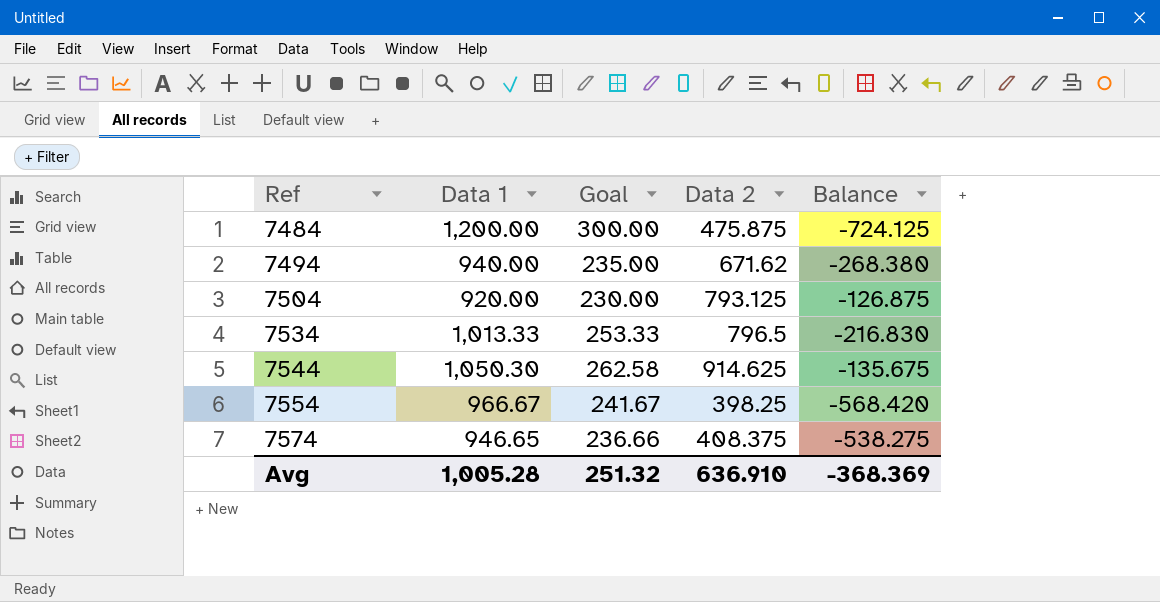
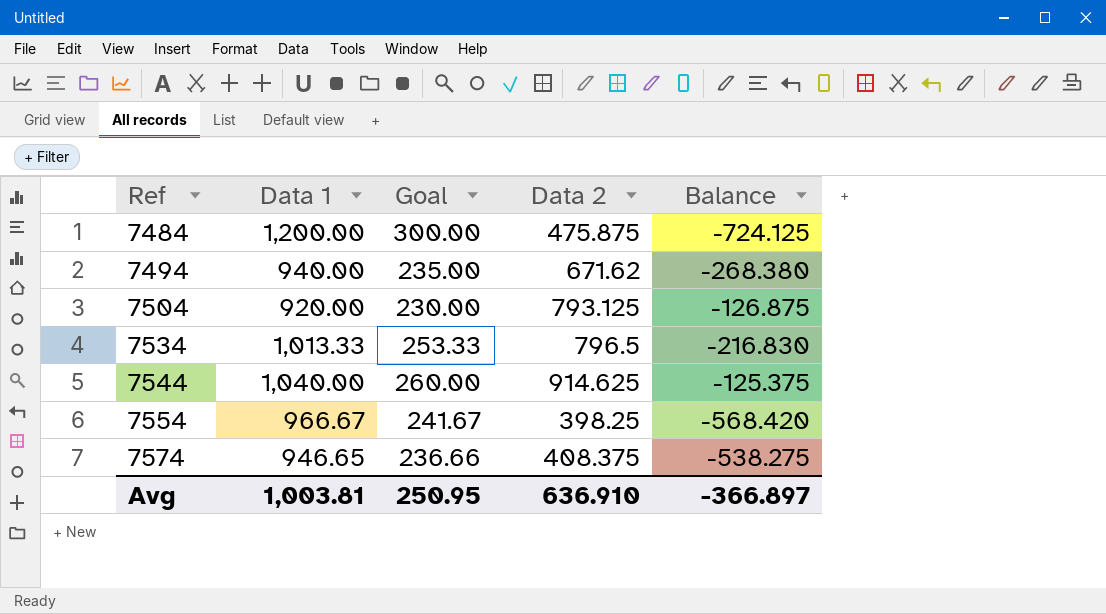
7544 | Data 1: 1,050.30 -> 1,040.00
7544 | Goal: 262.58 -> 260.00
7544 | Balance: -135.675 -> -125.375
Avg | Data 1: 1,005.28 -> 1,003.81
Avg | Goal: 251.32 -> 250.95
Avg | Balance: -368.369 -> -366.897

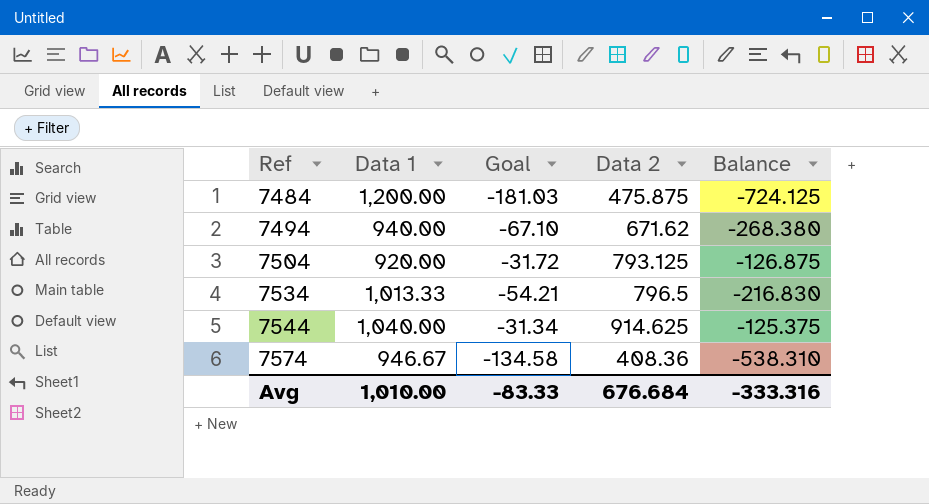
column Goal | formula: [Data 1] * 0.25 -> [Balance] * 0.25
row 7554: 966.67 | 241.67 | 398.25 | -568.420 -> none
7574 | Data 1: 946.65 -> 946.67
7574 | Data 2: 408.375 -> 408.36
7574 | Balance: -538.275 -> -538.310
Avg | Data 1: 1,003.81 -> 1,010.00
Avg | Goal: 250.95 -> -83.33
Avg | Data 2: 636.910 -> 676.684
Avg | Balance: -366.897 -> -333.316

